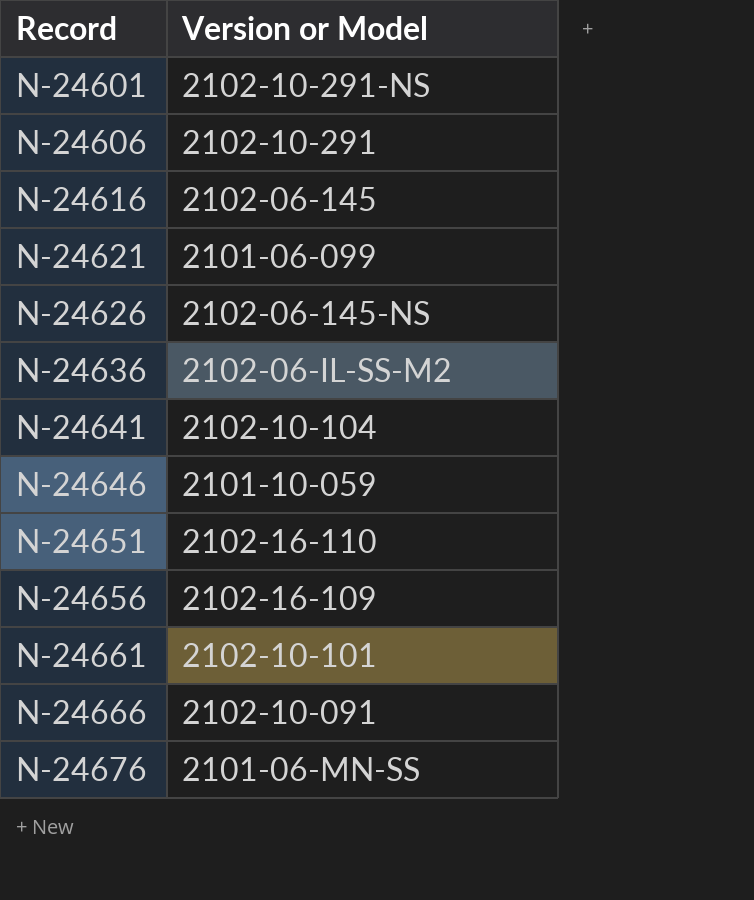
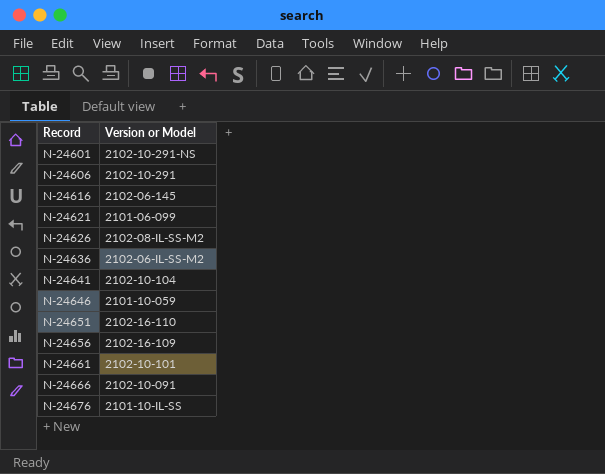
N-24626 | Version or Model: 2102-06-145-NS -> 2102-08-IL-SS-M2
N-24676 | Version or Model: 2101-06-MN-SS -> 2101-10-IL-SS

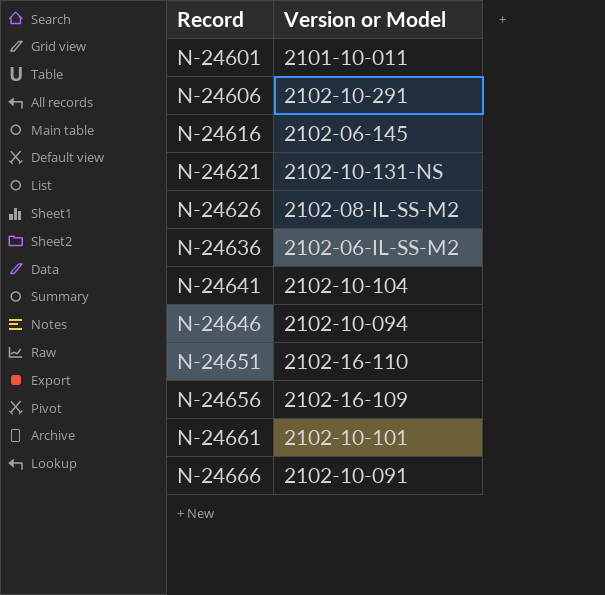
row N-24676: 2101-10-IL-SS -> none
N-24601 | Version or Model: 2102-10-291-NS -> 2101-10-011
N-24621 | Version or Model: 2101-06-099 -> 2102-10-131-NS
N-24646 | Version or Model: 2101-10-059 -> 2102-10-094

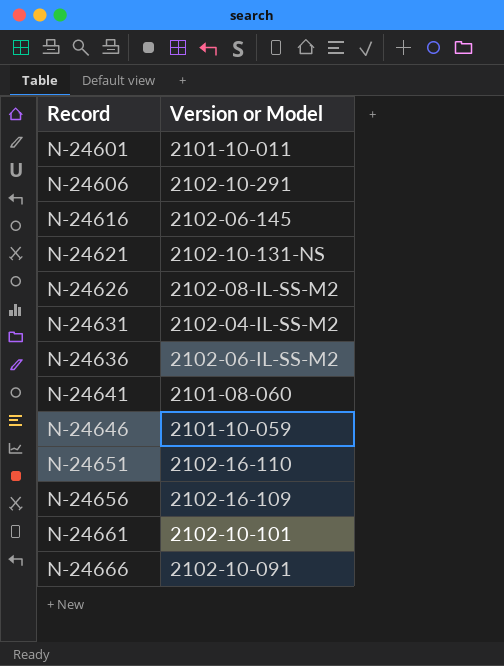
row N-24631: none -> 2102-04-IL-SS-M2
N-24641 | Version or Model: 2102-10-104 -> 2101-08-060
N-24646 | Version or Model: 2102-10-094 -> 2101-10-059

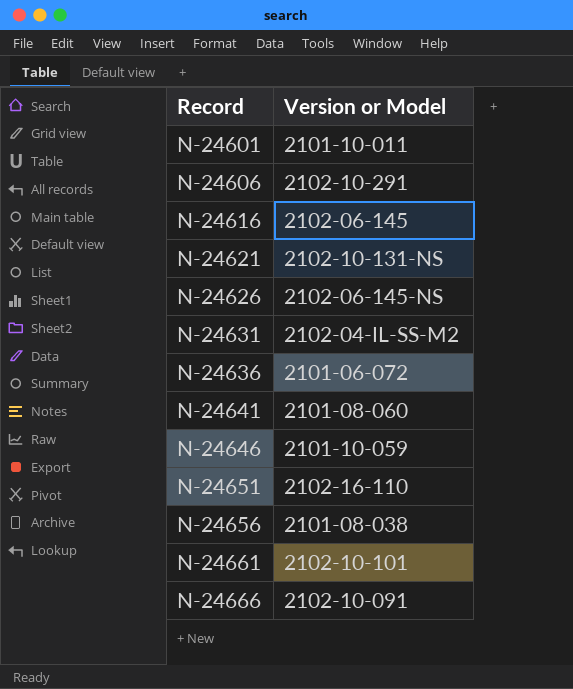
N-24626 | Version or Model: 2102-08-IL-SS-M2 -> 2102-06-145-NS
N-24636 | Version or Model: 2102-06-IL-SS-M2 -> 2101-06-072
N-24656 | Version or Model: 2102-16-109 -> 2101-08-038

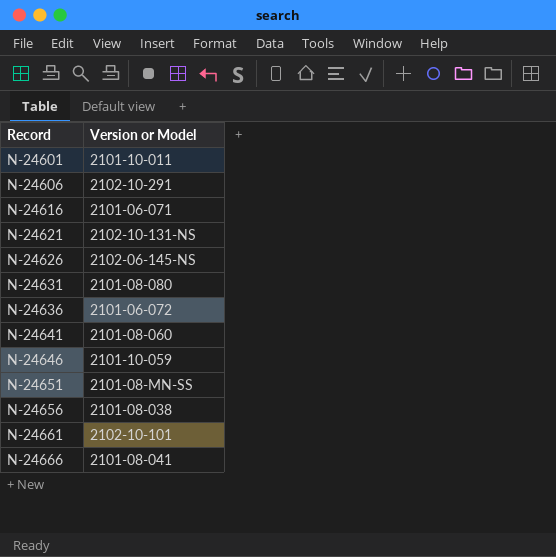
N-24616 | Version or Model: 2102-06-145 -> 2101-06-071
N-24631 | Version or Model: 2102-04-IL-SS-M2 -> 2101-08-080
N-24651 | Version or Model: 2102-16-110 -> 2101-08-MN-SS
N-24666 | Version or Model: 2102-10-091 -> 2101-08-041

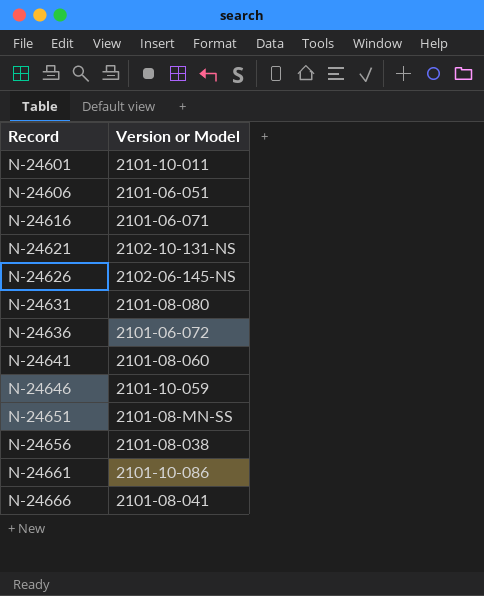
N-24606 | Version or Model: 2102-10-291 -> 2101-06-051
N-24661 | Version or Model: 2102-10-101 -> 2101-10-086

